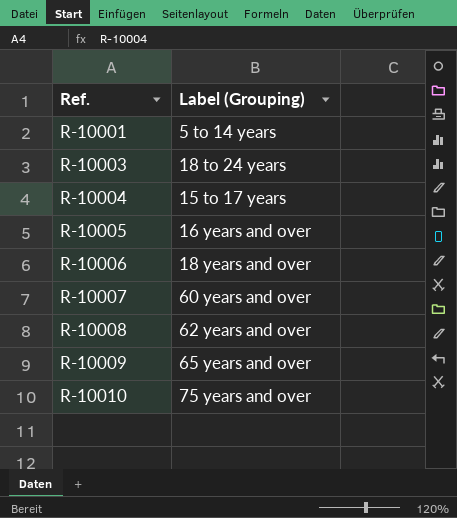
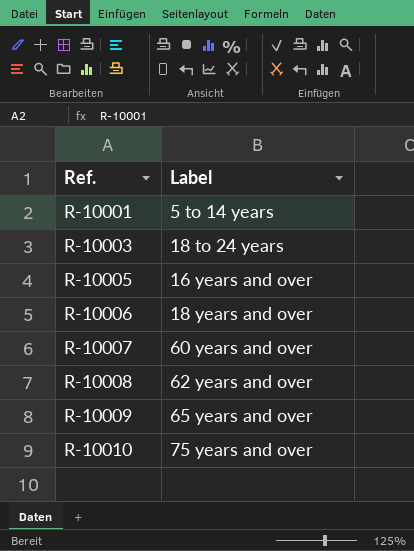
column name: Label (Grouping) -> Label
row R-10004: 15 to 17 years -> none

